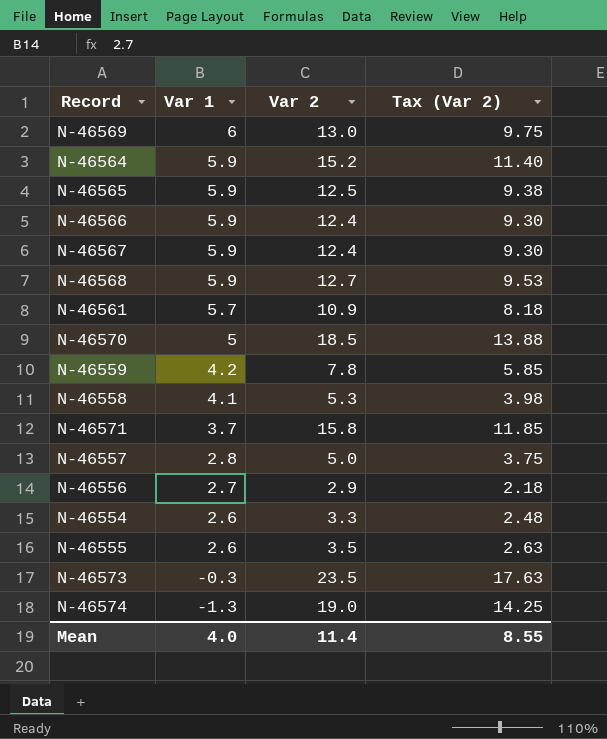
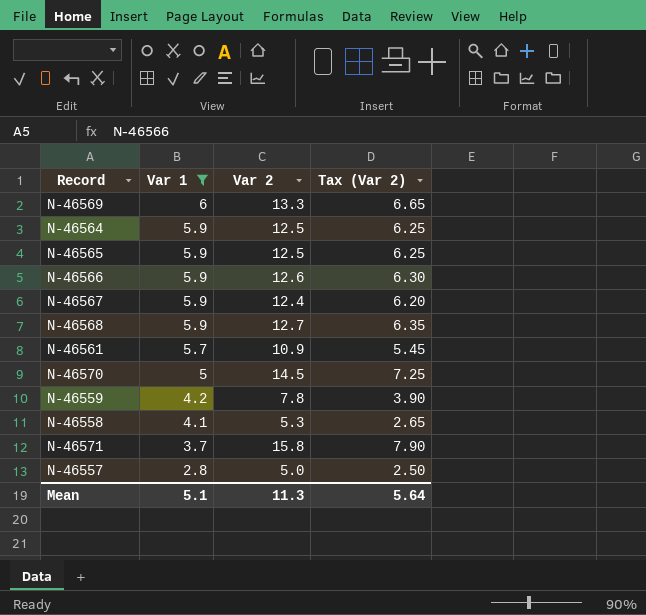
filter: none -> Var 1 >= 2.8
column Tax (Var 2) | formula: [Var 2] * 0.75 -> [Var 2] * 0.5
N-46569 | Var 2: 13.0 -> 13.3
N-46564 | Var 2: 15.2 -> 12.5
N-46566 | Var 2: 12.4 -> 12.6
N-46570 | Var 2: 18.5 -> 14.5
Mean | Var 1: 4.0 -> 5.1
Mean | Var 2: 11.4 -> 11.3
Mean | Tax (Var 2): 8.55 -> 5.64

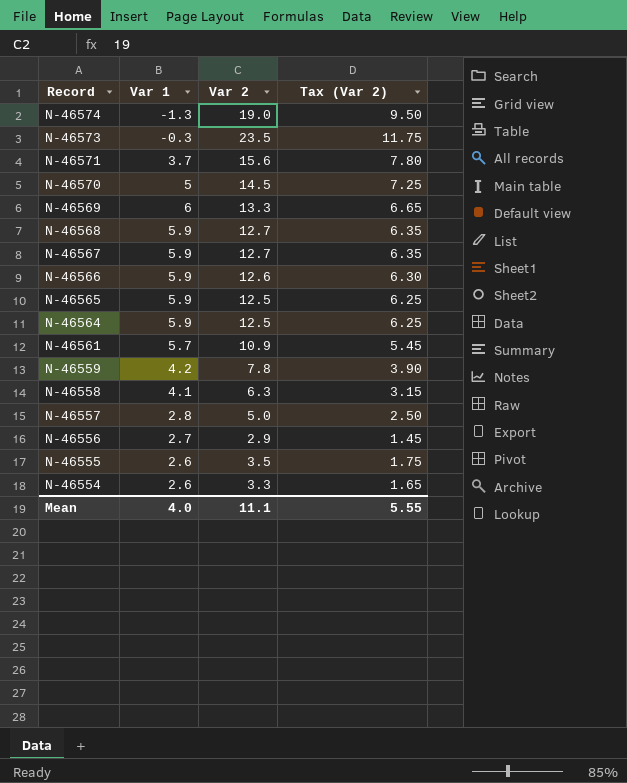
filter: Var 1 >= 2.8 -> none
row order: Var 1 descending -> Record descending
N-46571 | Var 2: 15.8 -> 15.6
N-46571 | Tax (Var 2): 7.90 -> 7.80
N-46567 | Var 2: 12.4 -> 12.7
N-46567 | Tax (Var 2): 6.20 -> 6.35
N-46558 | Var 2: 5.3 -> 6.3
N-46558 | Tax (Var 2): 2.65 -> 3.15
Mean | Var 1: 5.1 -> 4.0
Mean | Var 2: 11.3 -> 11.1
Mean | Tax (Var 2): 5.64 -> 5.55

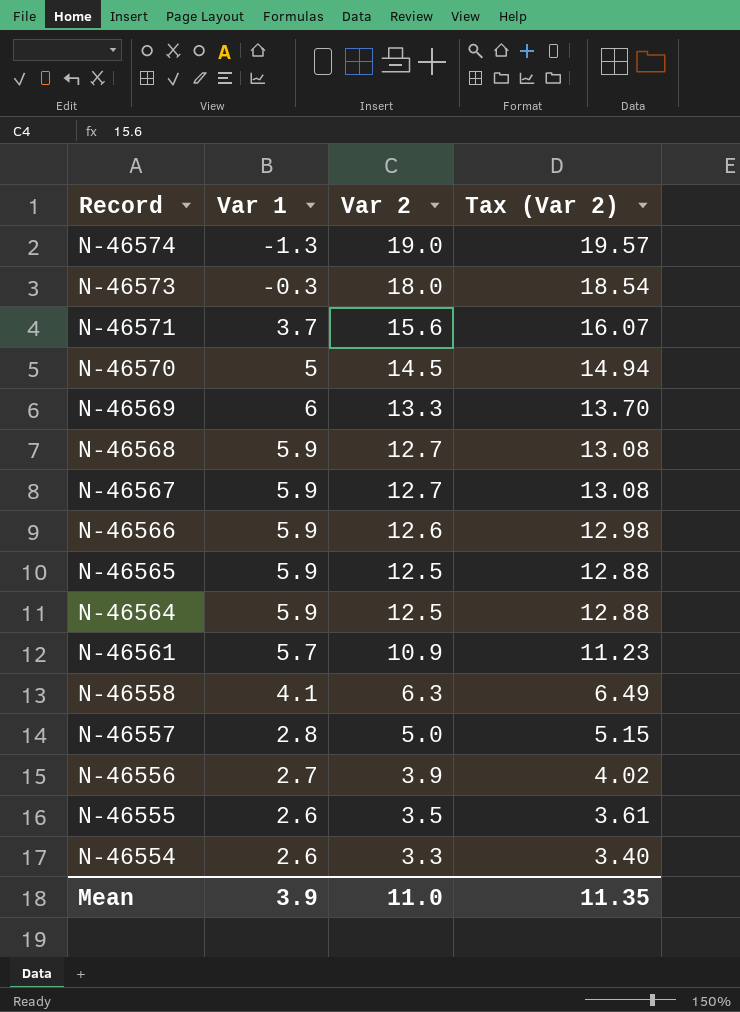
column Tax (Var 2) | formula: [Var 2] * 0.5 -> [Var 2] * 1.03
row N-46559: 4.2 | 7.8 | 3.90 -> none
N-46573 | Var 2: 23.5 -> 18.0
N-46556 | Var 2: 2.9 -> 3.9
Mean | Var 1: 4.0 -> 3.9
Mean | Var 2: 11.1 -> 11.0
Mean | Tax (Var 2): 5.55 -> 11.35

